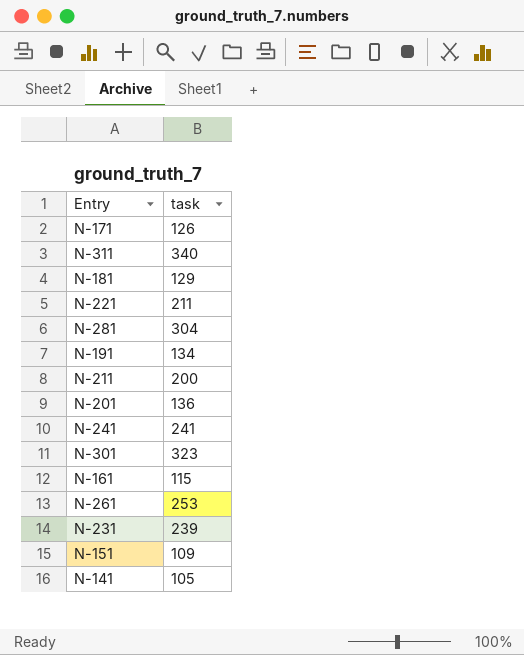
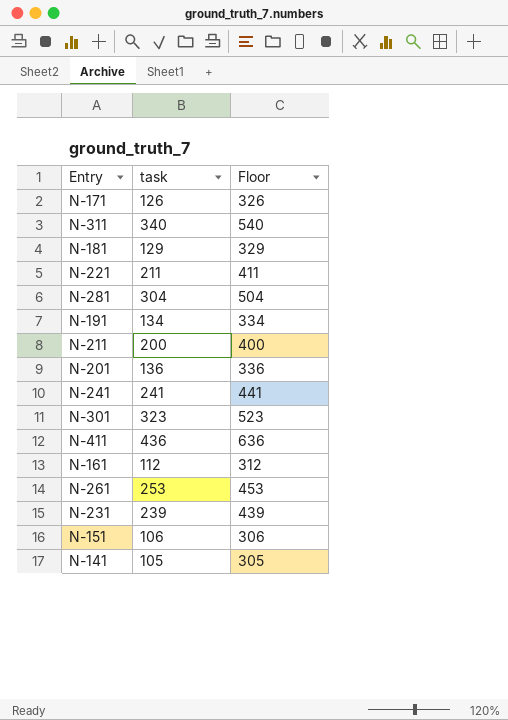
column Floor | formula: none -> [task] + 200
row N-411: none -> 436 | 636
N-161 | task: 115 -> 112
N-151 | task: 109 -> 106

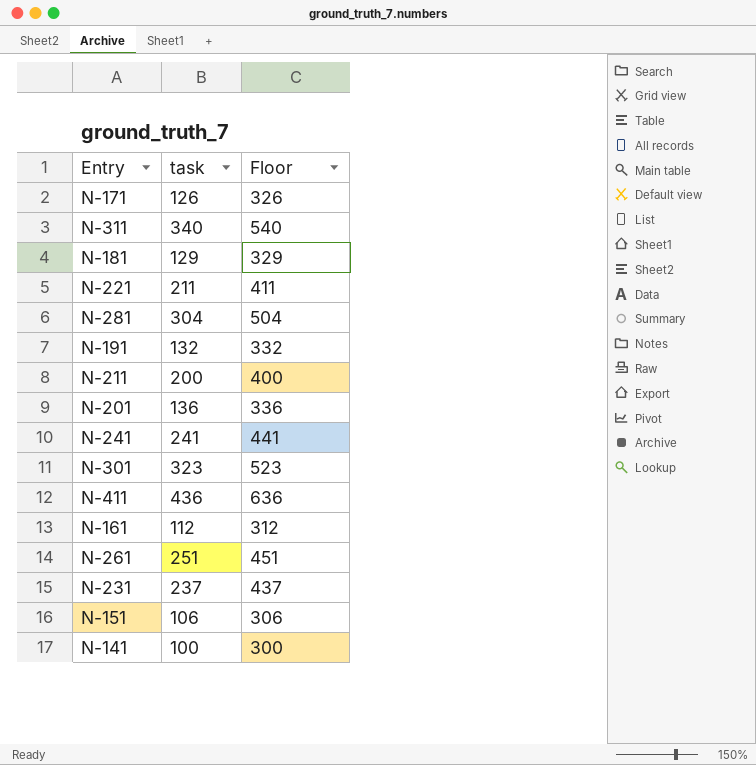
N-191 | task: 134 -> 132
N-191 | Floor: 334 -> 332
N-261 | task: 253 -> 251
N-261 | Floor: 453 -> 451
N-231 | task: 239 -> 237
N-231 | Floor: 439 -> 437
N-141 | task: 105 -> 100
N-141 | Floor: 305 -> 300

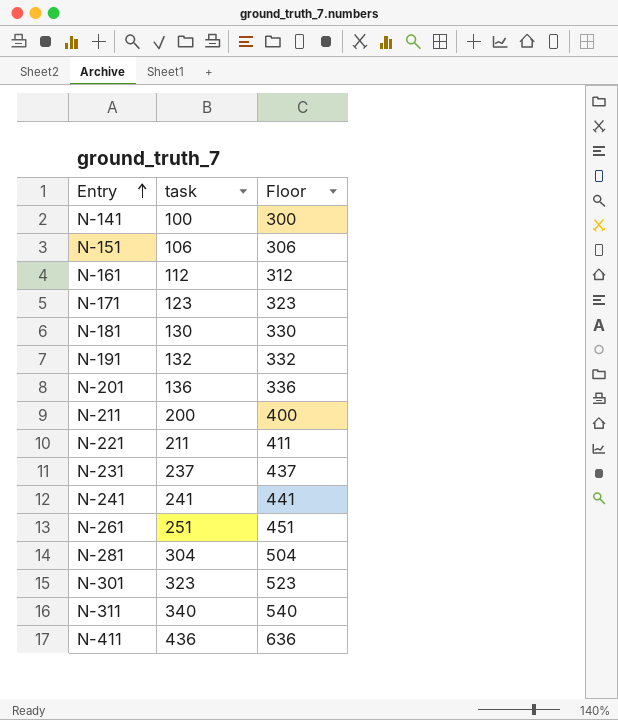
row order: none -> Entry ascending
N-171 | task: 126 -> 123
N-171 | Floor: 326 -> 323
N-181 | task: 129 -> 130
N-181 | Floor: 329 -> 330

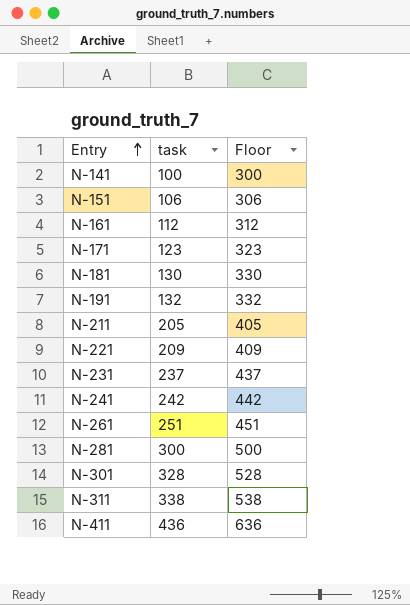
row N-201: 136 | 336 -> none
N-211 | task: 200 -> 205
N-211 | Floor: 400 -> 405
N-221 | task: 211 -> 209
N-221 | Floor: 411 -> 409
N-241 | task: 241 -> 242
N-241 | Floor: 441 -> 442
N-281 | task: 304 -> 300
N-281 | Floor: 504 -> 500
N-301 | task: 323 -> 328
N-301 | Floor: 523 -> 528
N-311 | task: 340 -> 338
N-311 | Floor: 540 -> 538

